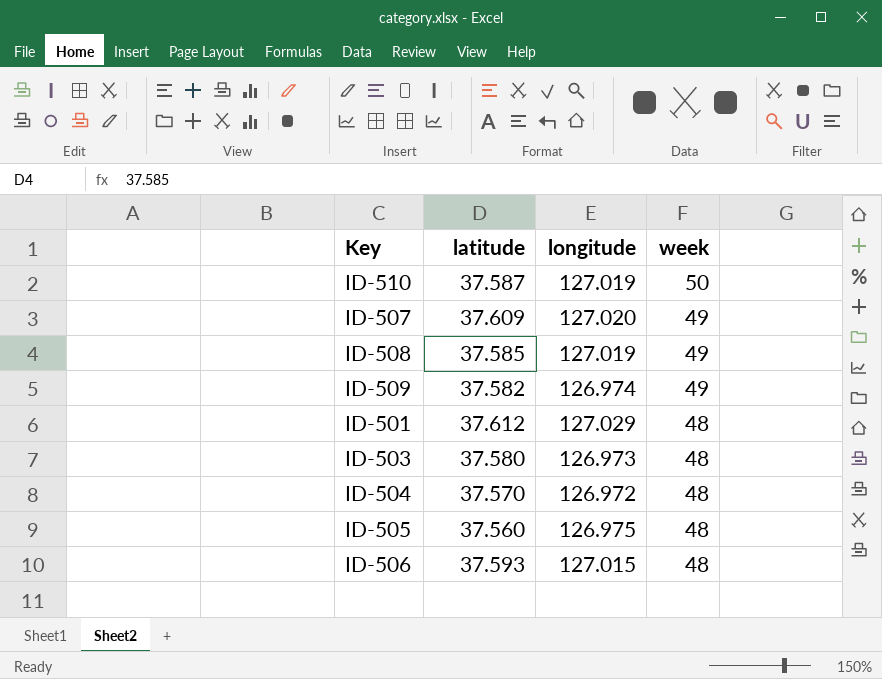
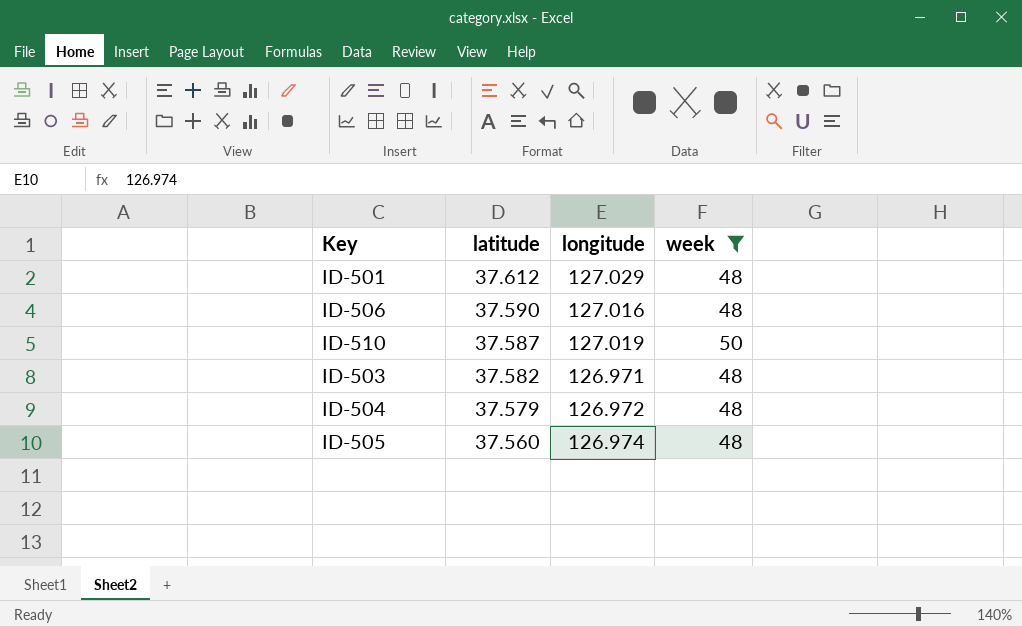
filter: none -> week != 49
row order: week descending -> latitude descending
ID-506 | latitude: 37.593 -> 37.590
ID-506 | longitude: 127.015 -> 127.016
ID-503 | latitude: 37.580 -> 37.582
ID-503 | longitude: 126.973 -> 126.971
ID-504 | latitude: 37.570 -> 37.579
ID-505 | longitude: 126.975 -> 126.974

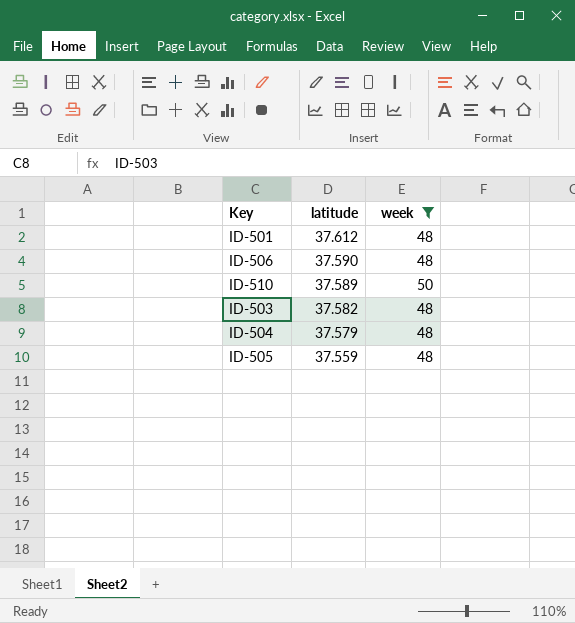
column longitude | position: 3 -> none
ID-510 | latitude: 37.587 -> 37.589
ID-505 | latitude: 37.560 -> 37.559

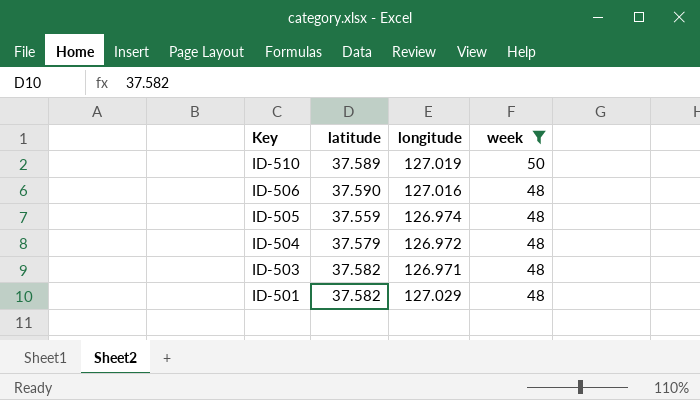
row order: latitude descending -> Key descending
column longitude | position: none -> 3
ID-501 | latitude: 37.612 -> 37.582

